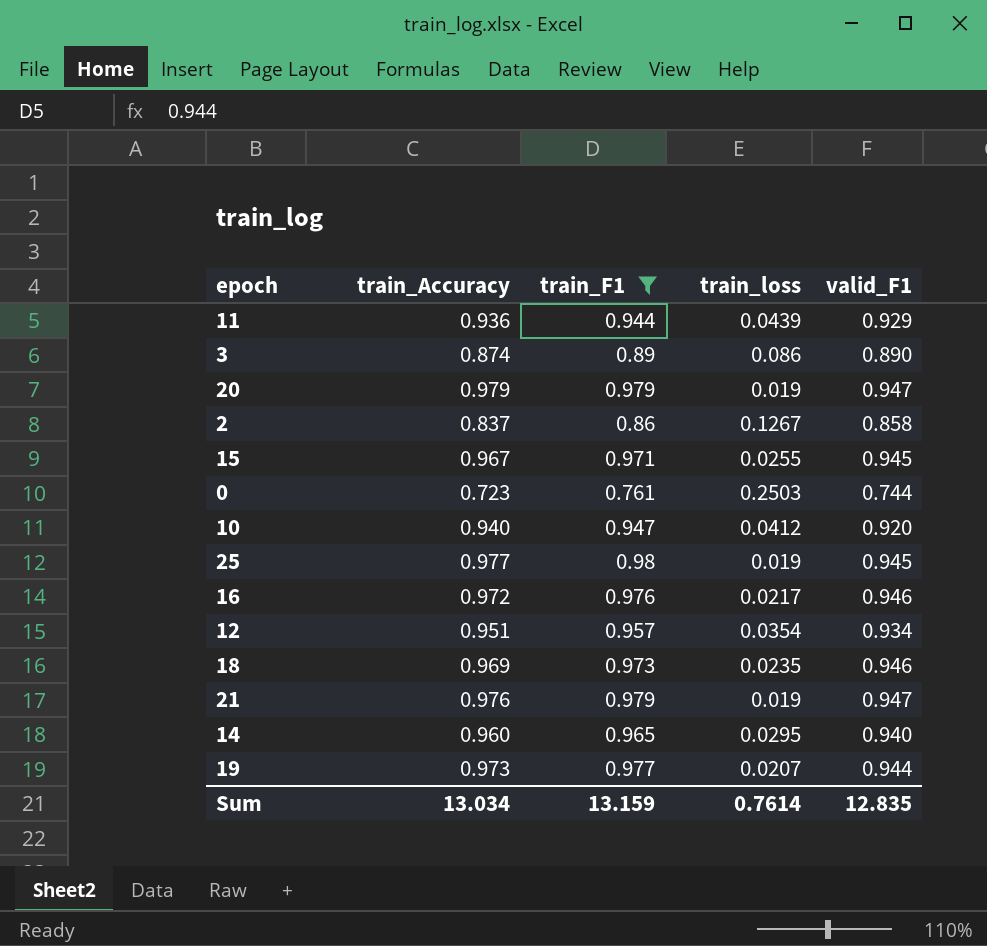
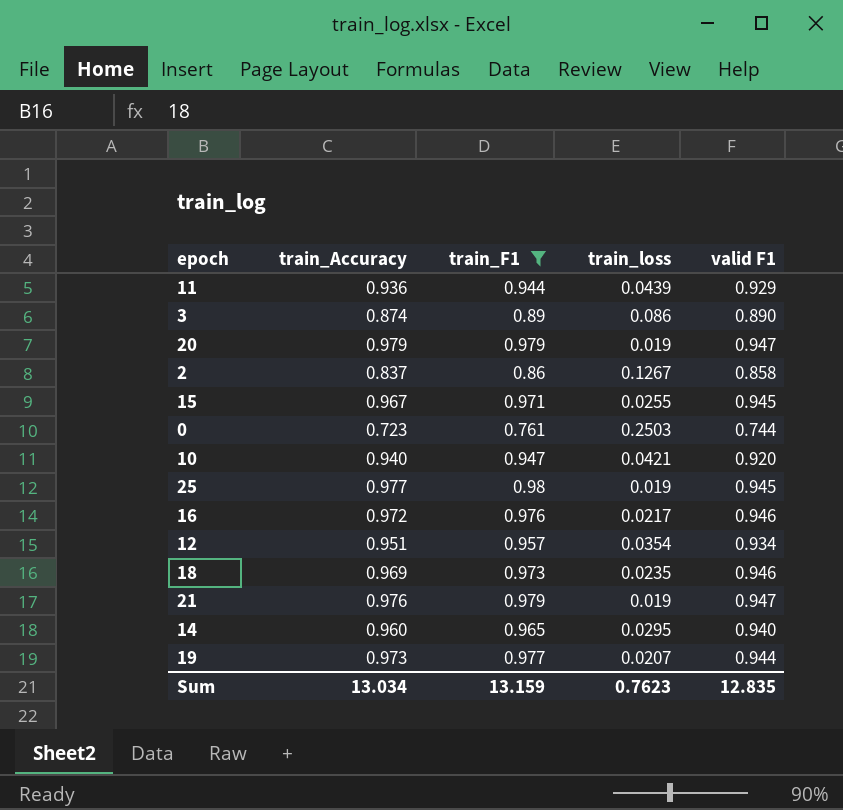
column name: valid_F1 -> valid F1
10 | train_loss: 0.0412 -> 0.0421
Sum | train_loss: 0.7614 -> 0.7623

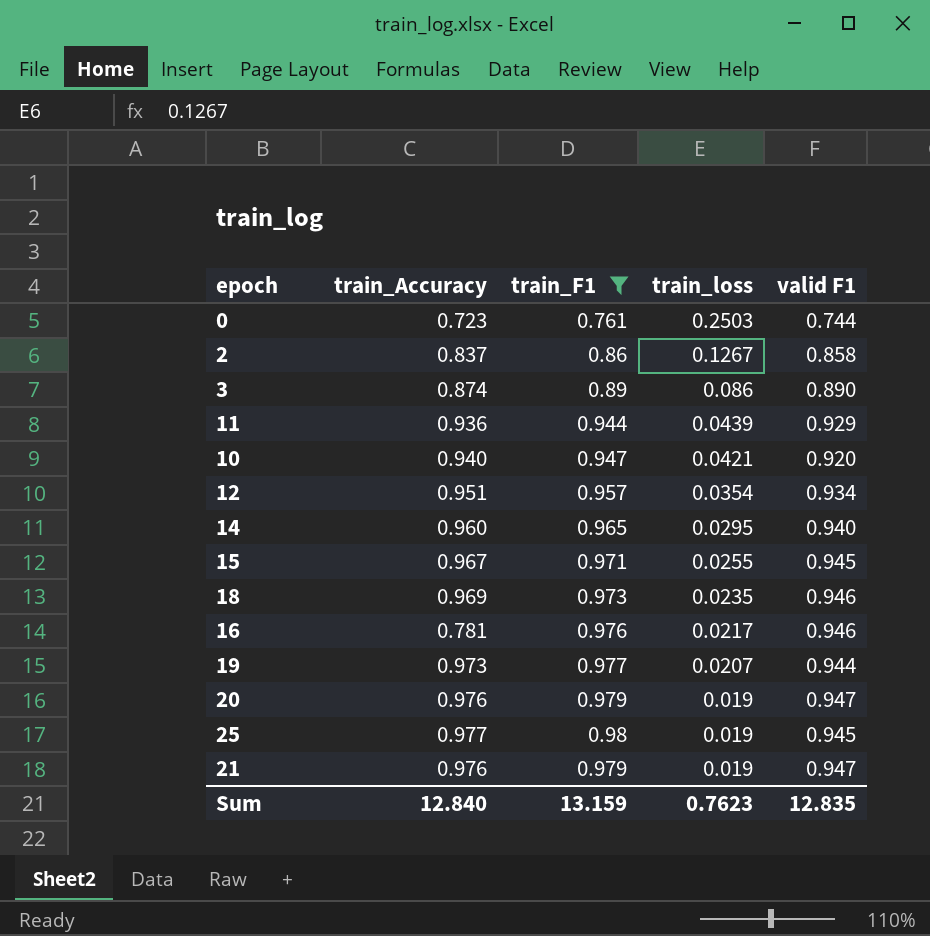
row order: none -> train_loss descending
16 | train_Accuracy: 0.972 -> 0.781
20 | train_Accuracy: 0.979 -> 0.976
Sum | train_Accuracy: 13.034 -> 12.840

